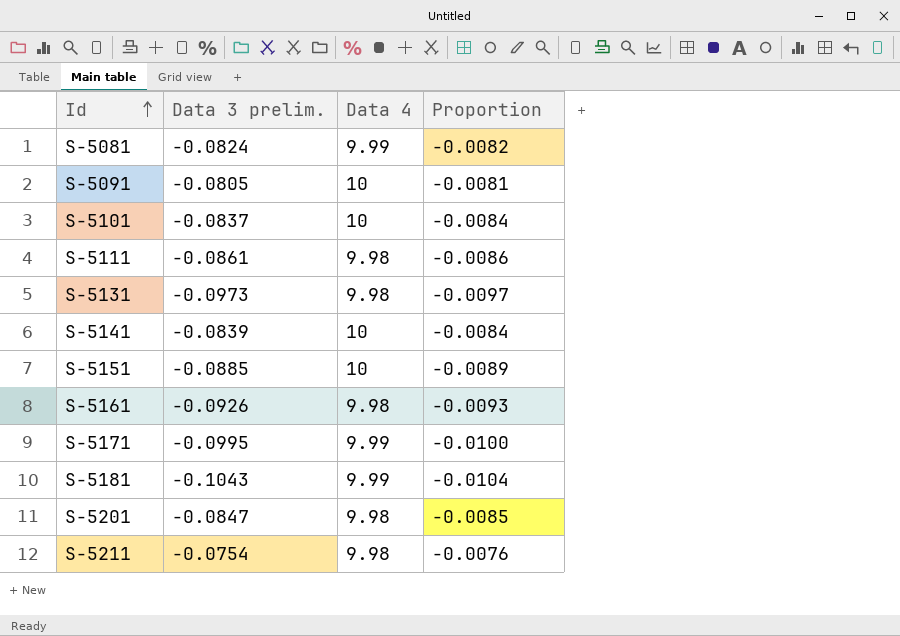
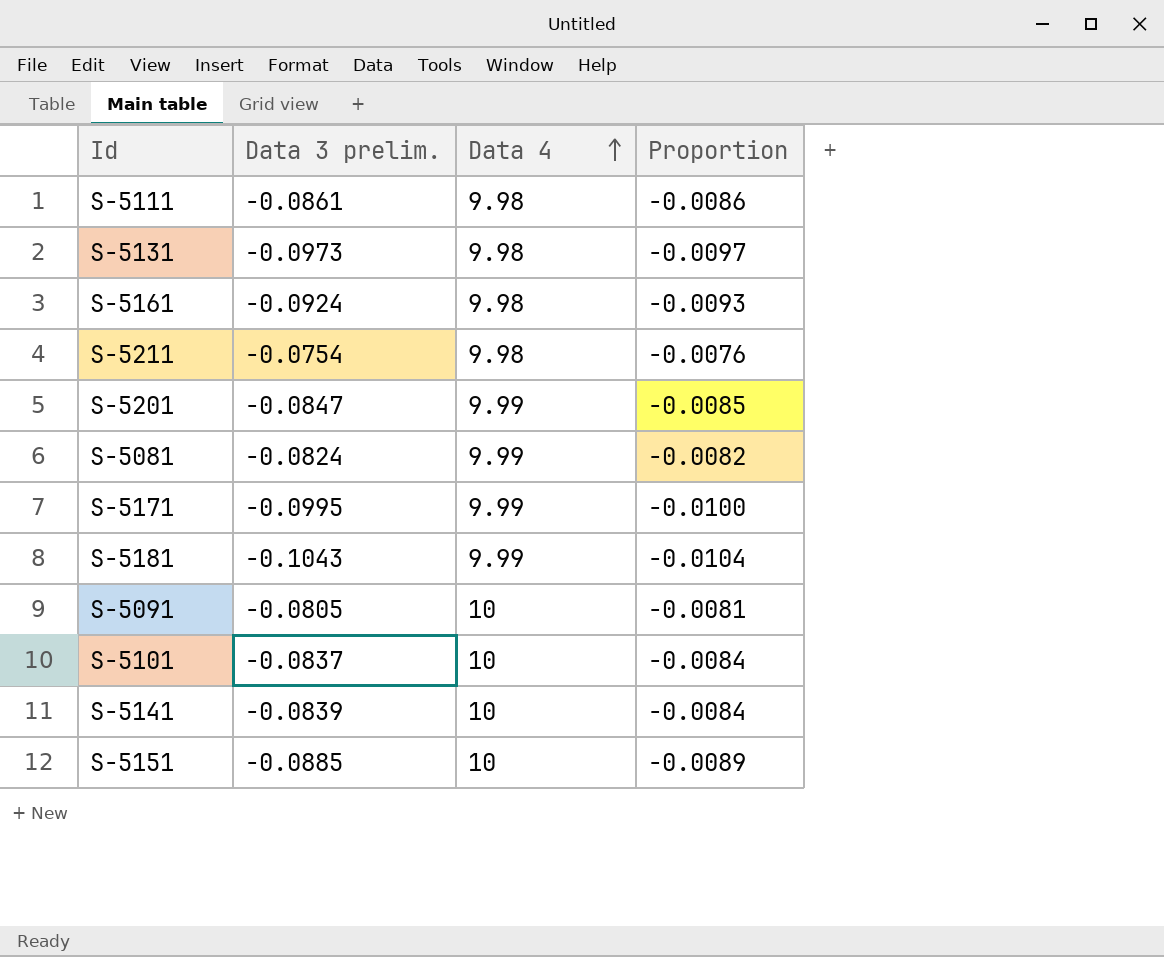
row order: Id ascending -> Data 4 ascending
S-5161 | Data 3 prelim.: -0.0926 -> -0.0924
S-5201 | Data 4: 9.98 -> 9.99

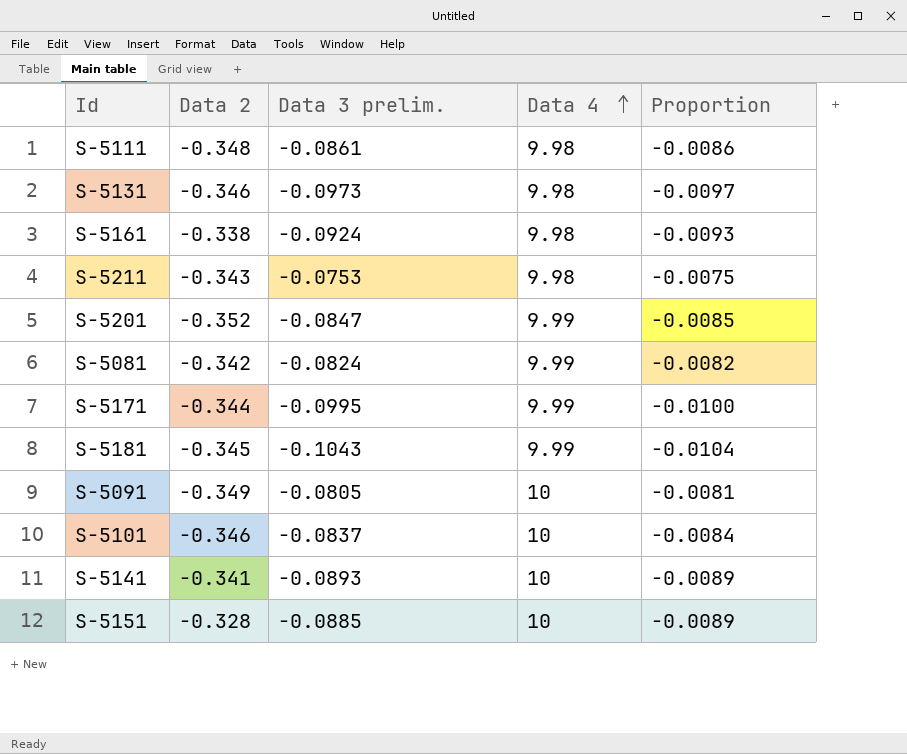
column Data 2 | position: none -> 2
S-5211 | Data 3 prelim.: -0.0754 -> -0.0753
S-5211 | Proportion: -0.0076 -> -0.0075
S-5141 | Data 3 prelim.: -0.0839 -> -0.0893
S-5141 | Proportion: -0.0084 -> -0.0089

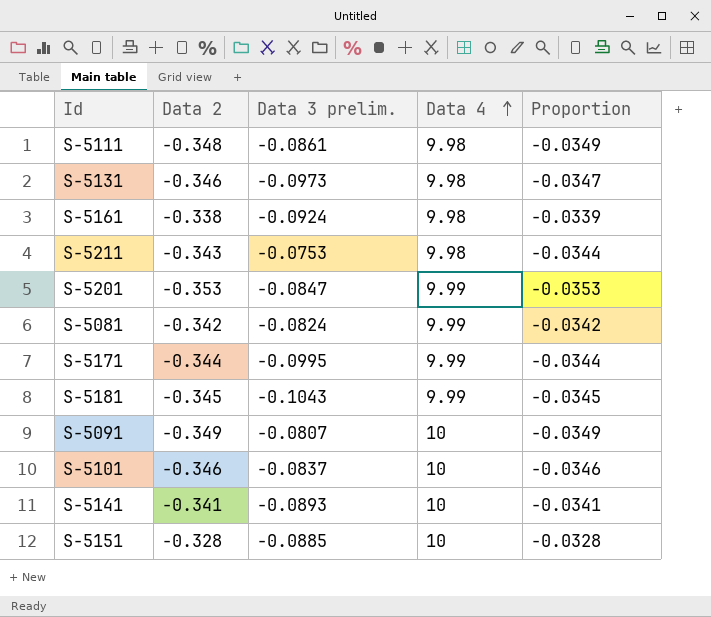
column Proportion | formula: [Data 3 prelim.] / [Data 4] -> [Data 2] / [Data 4]
S-5201 | Data 2: -0.352 -> -0.353
S-5091 | Data 3 prelim.: -0.0805 -> -0.0807

